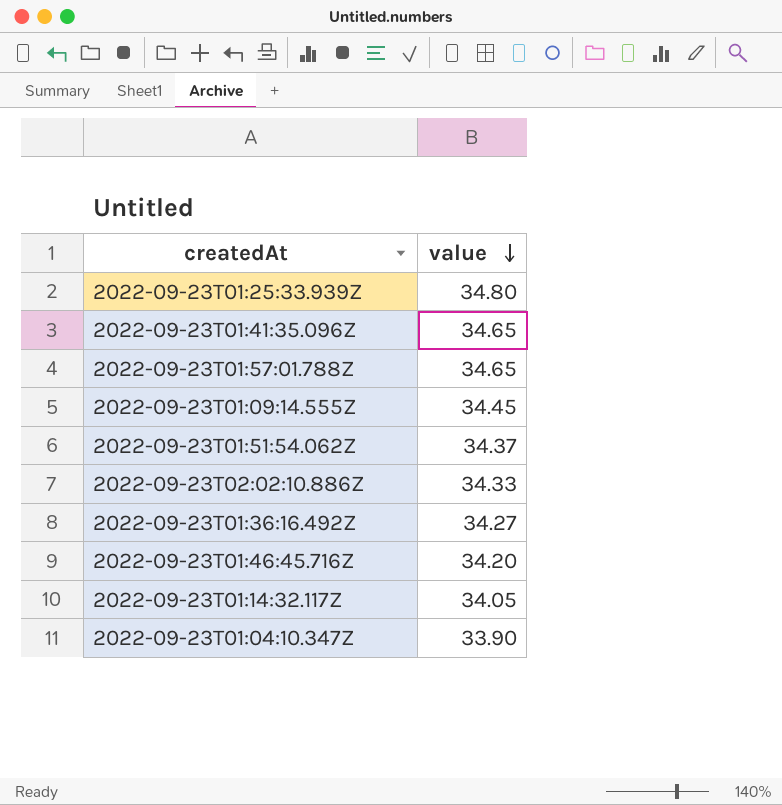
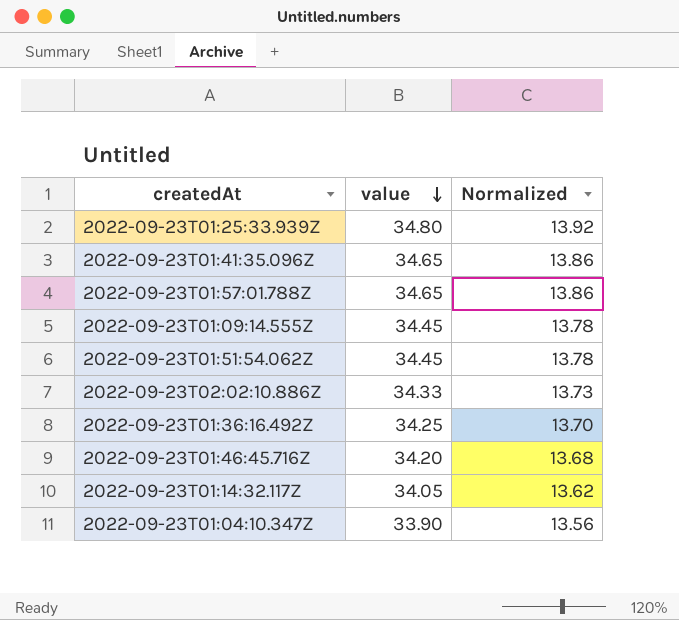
column Normalized | formula: none -> [value] * 0.4
2022-09-23T01:51:54.062Z | value: 34.37 -> 34.45
2022-09-23T01:36:16.492Z | value: 34.27 -> 34.25

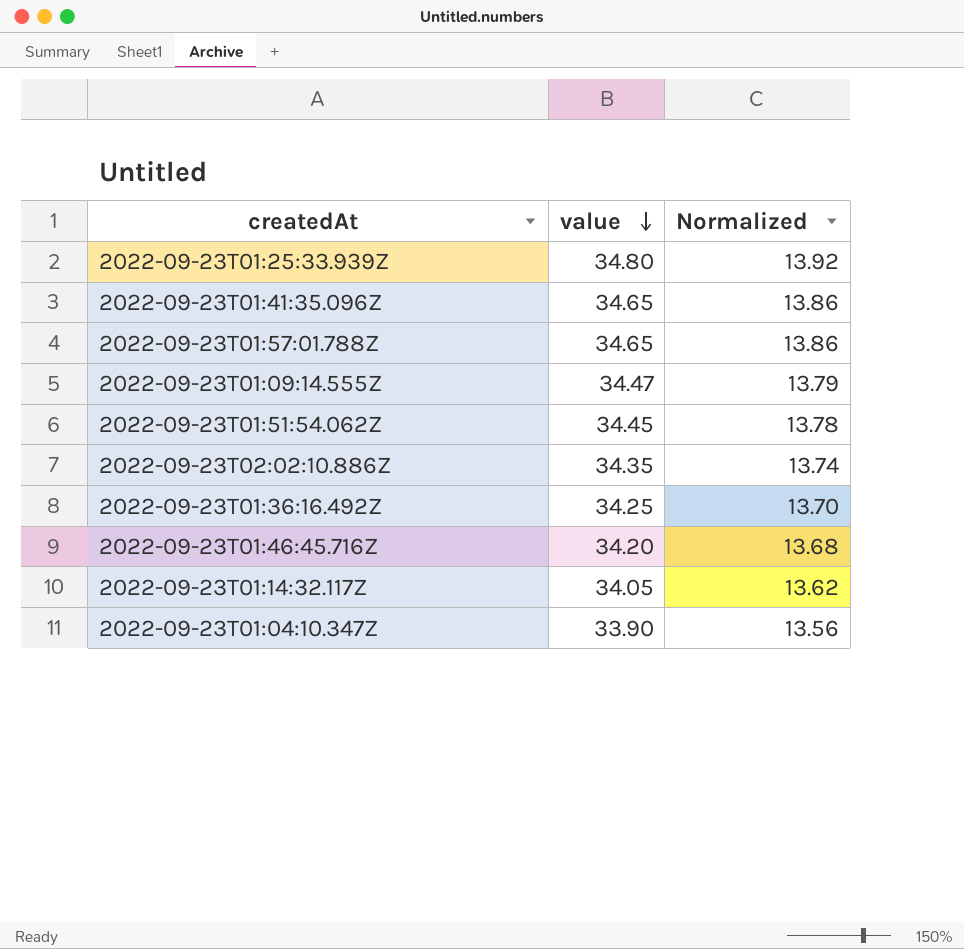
2022-09-23T01:09:14.555Z | value: 34.45 -> 34.47
2022-09-23T01:09:14.555Z | Normalized: 13.78 -> 13.79
2022-09-23T02:02:10.886Z | value: 34.33 -> 34.35
2022-09-23T02:02:10.886Z | Normalized: 13.73 -> 13.74

